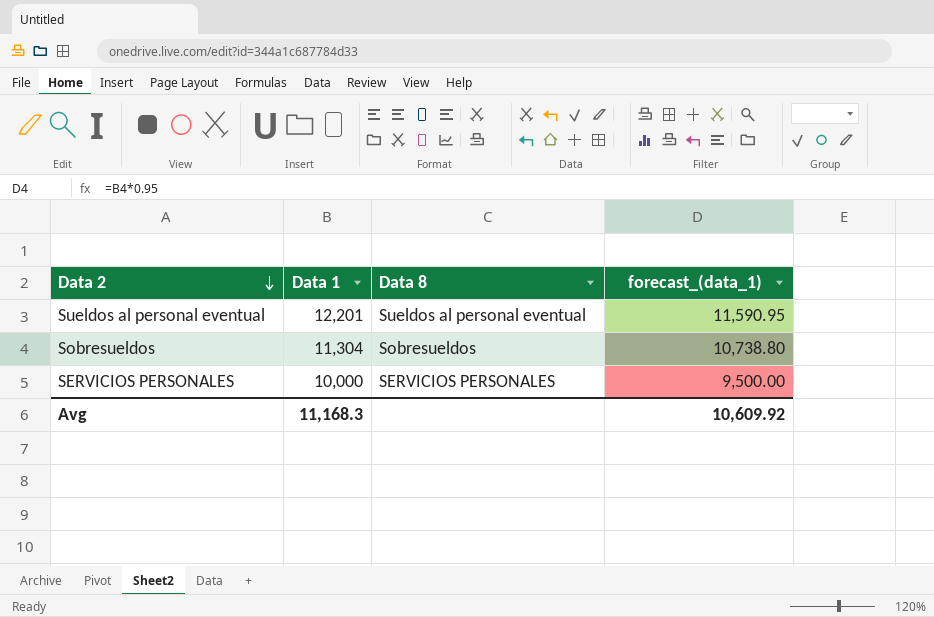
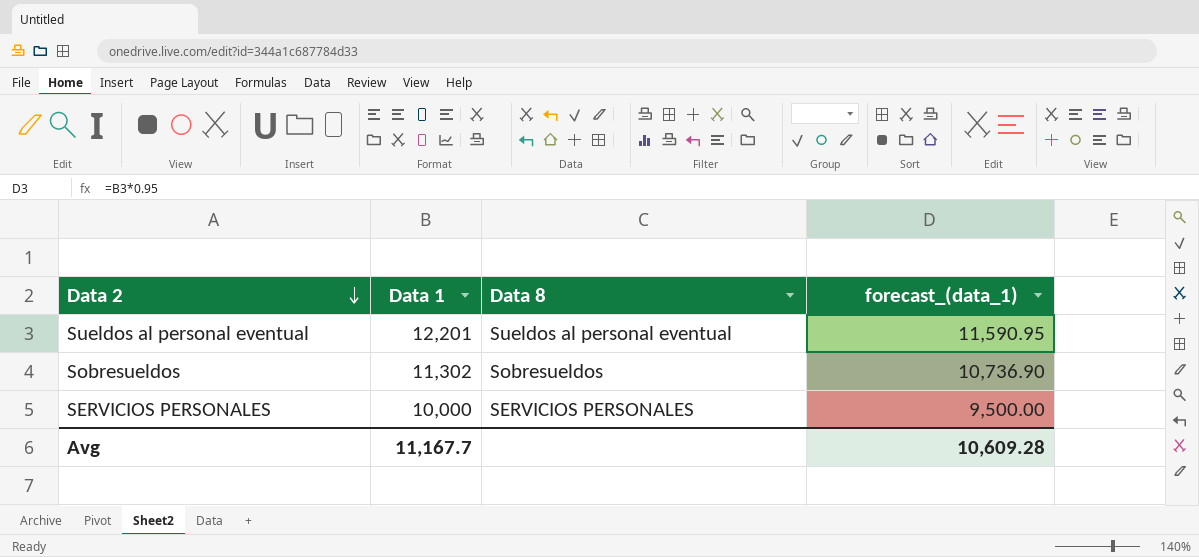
Sobresueldos | Data 1: 11,304 -> 11,302
Sobresueldos | forecast_(data_1): 10,738.80 -> 10,736.90
Avg | Data 1: 11,168.3 -> 11,167.7
Avg | forecast_(data_1): 10,609.92 -> 10,609.28

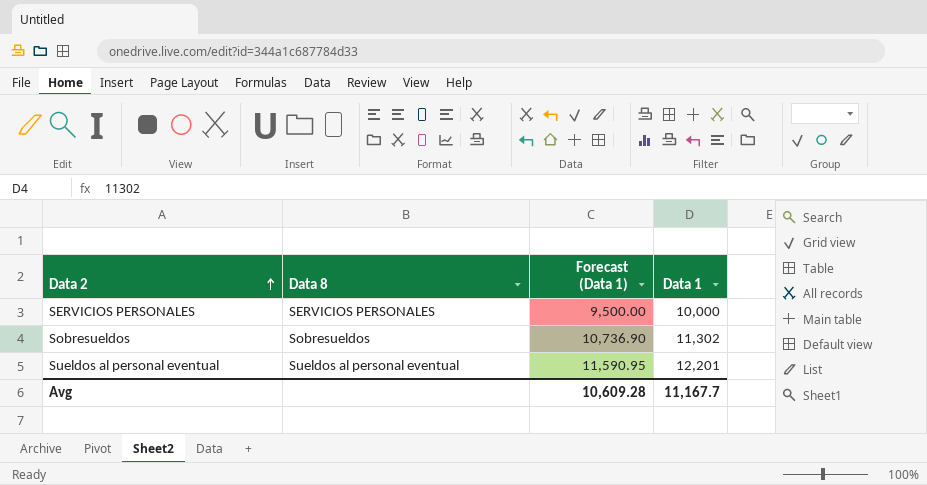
row order: Data 2 descending -> Data 2 ascending
column name: forecast_(data_1) -> Forecast (Data 1)
column Data 1 | position: 2 -> 4

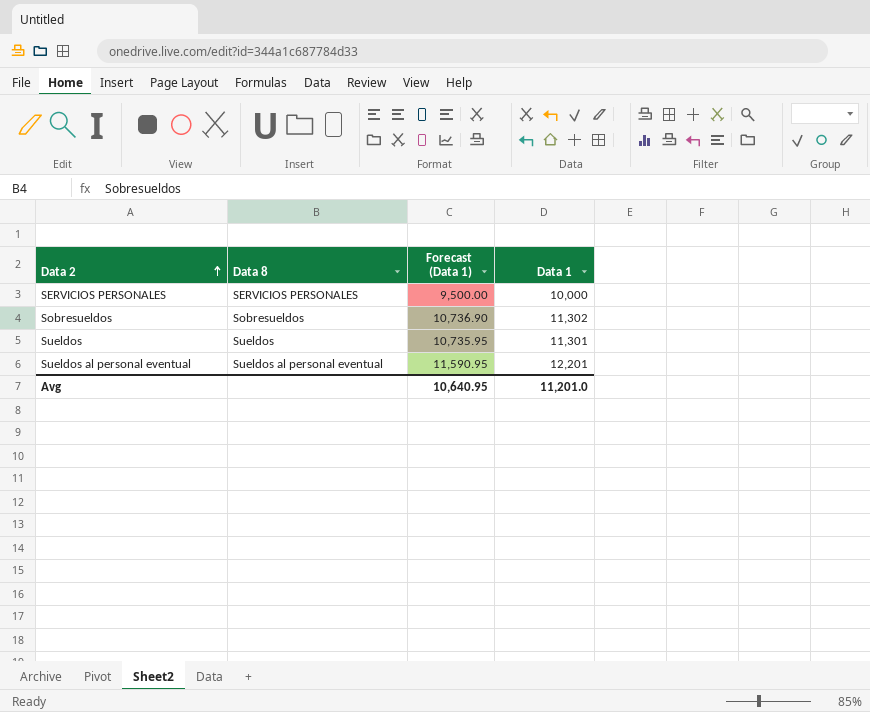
row Sueldos: none -> Sueldos | 10,735.95 | 11,301
Avg | Forecast (Data 1): 10,609.28 -> 10,640.95
Avg | Data 1: 11,167.7 -> 11,201.0

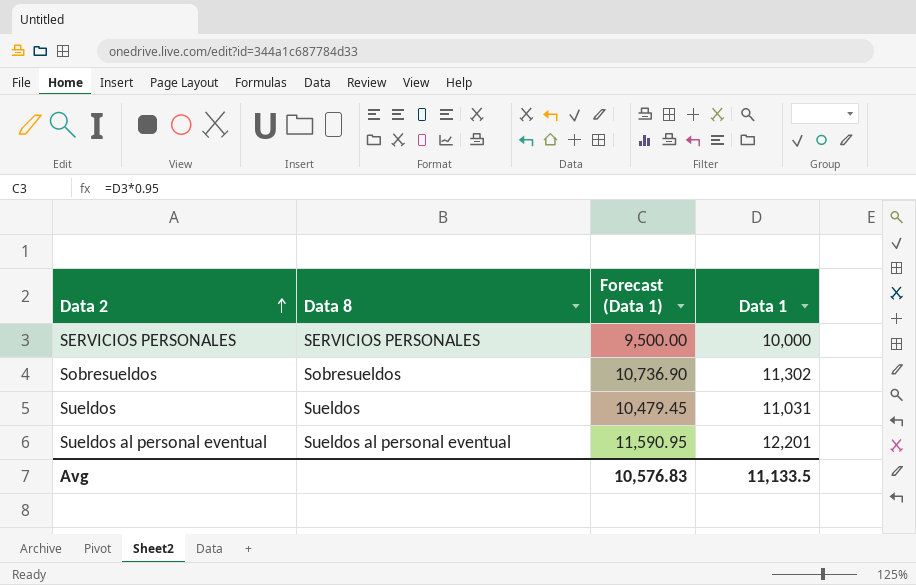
Sueldos | Forecast (Data 1): 10,735.95 -> 10,479.45
Sueldos | Data 1: 11,301 -> 11,031
Avg | Forecast (Data 1): 10,640.95 -> 10,576.83
Avg | Data 1: 11,201.0 -> 11,133.5

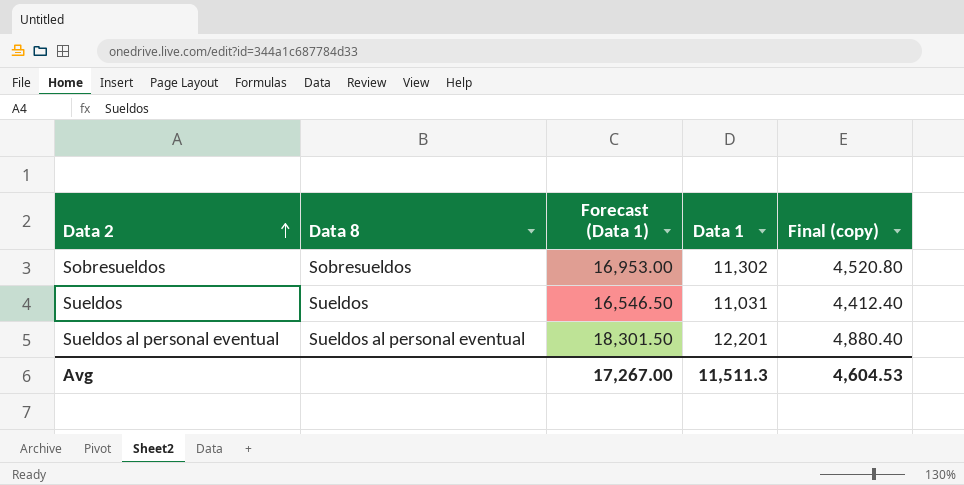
column Forecast (Data 1) | formula: [Data 1] * 0.95 -> [Data 1] * 1.5
column Final (copy) | formula: none -> [Data 1] * 0.4
row SERVICIOS PERSONALES: SERVICIOS PERSONALES | 9,500.00 | 10,000 -> none
Avg | Forecast (Data 1): 10,576.83 -> 17,267.00
Avg | Data 1: 11,133.5 -> 11,511.3

